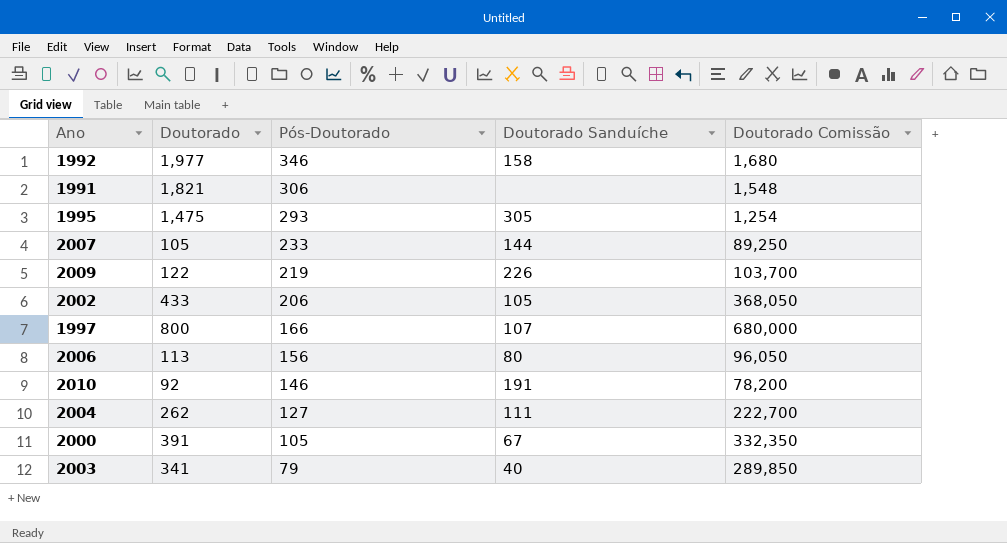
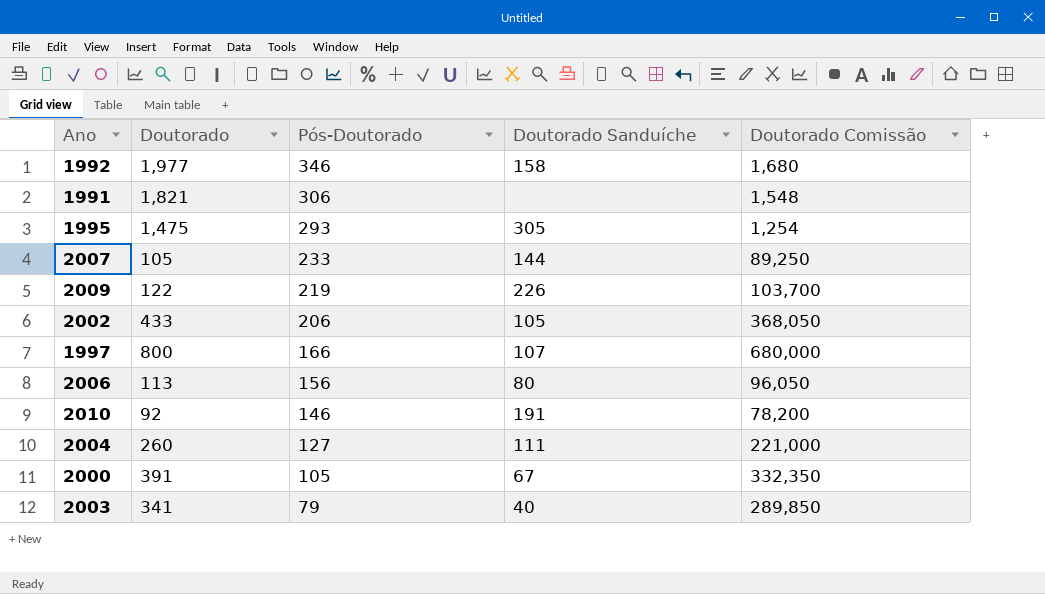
2004 | Doutorado: 262 -> 260
2004 | Doutorado Comissão: 222,700 -> 221,000

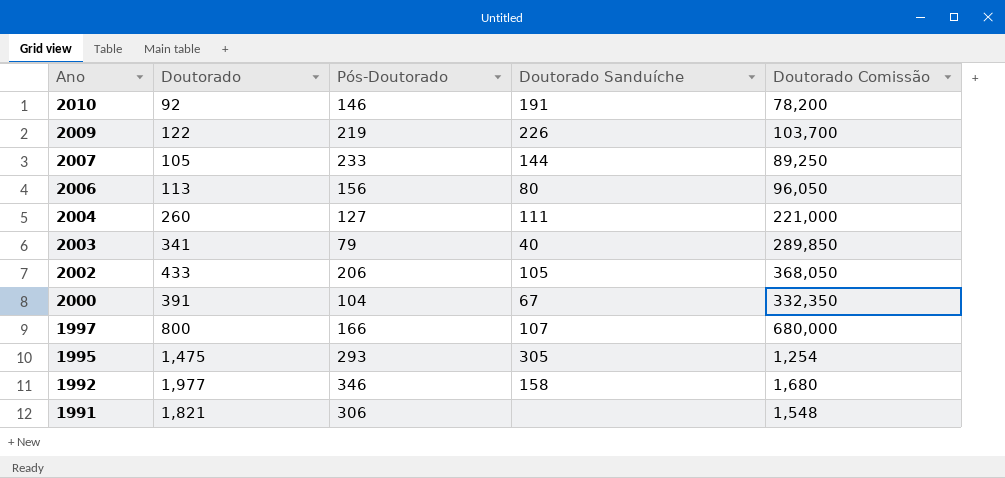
row order: Pós-Doutorado descending -> Ano descending
2000 | Pós-Doutorado: 105 -> 104

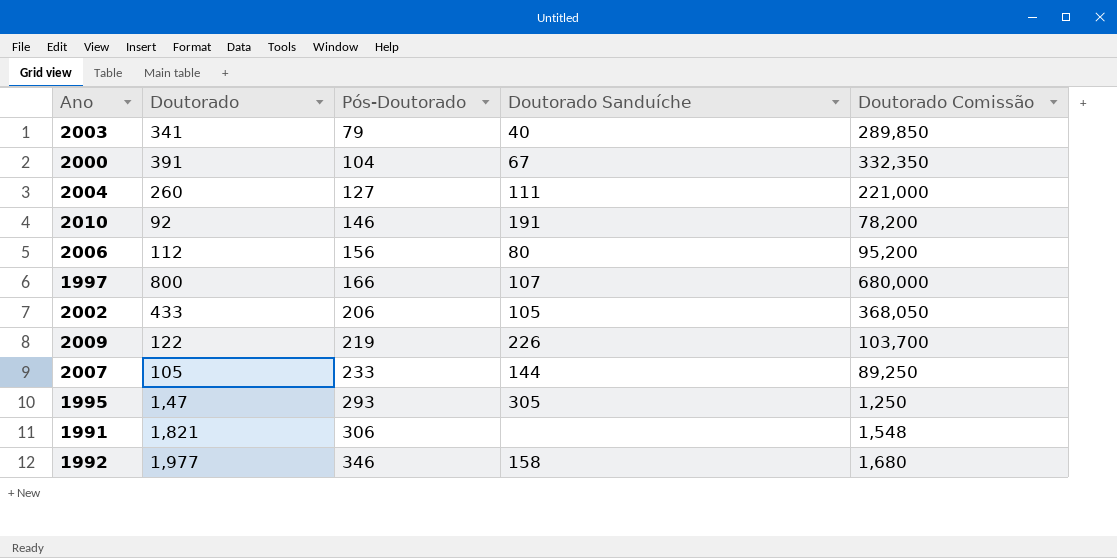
row order: Ano descending -> Pós-Doutorado ascending
2006 | Doutorado: 113 -> 112
2006 | Doutorado Comissão: 96,050 -> 95,200
1995 | Doutorado: 1,475 -> 1,47
1995 | Doutorado Comissão: 1,254 -> 1,250

